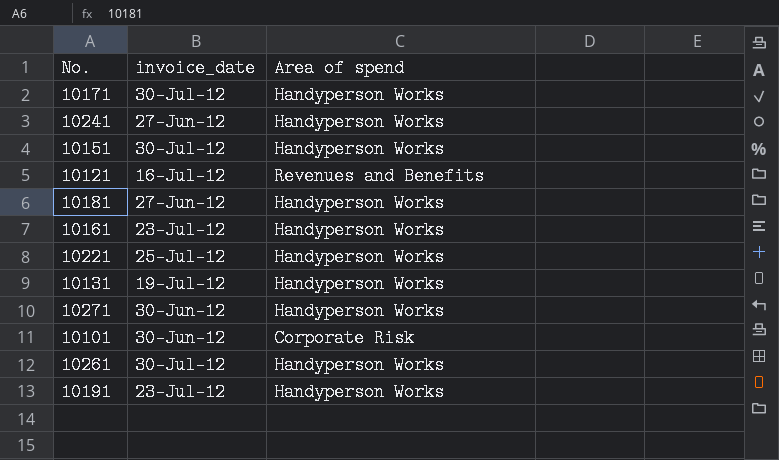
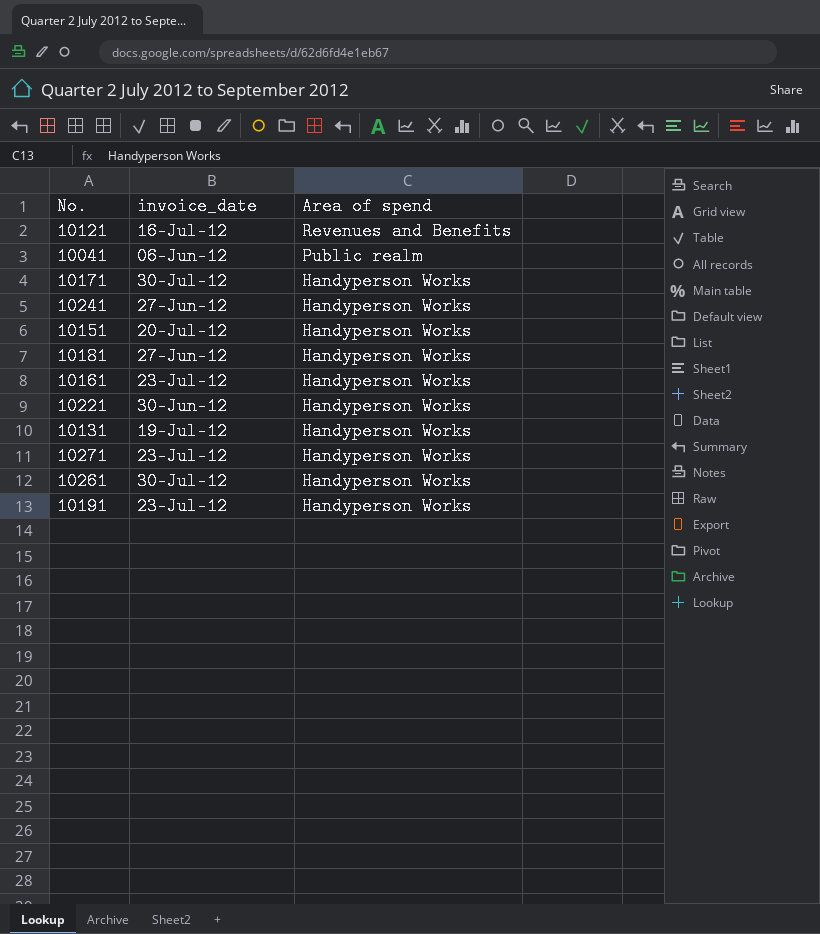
row order: none -> Area of spend descending
row 10101: 30-Jun-12 | Corporate Risk -> none
row 10041: none -> 06-Jun-12 | Public realm
10151 | invoice_date: 30-Jul-12 -> 20-Jul-12
10221 | invoice_date: 25-Jul-12 -> 30-Jun-12
10271 | invoice_date: 30-Jun-12 -> 23-Jul-12

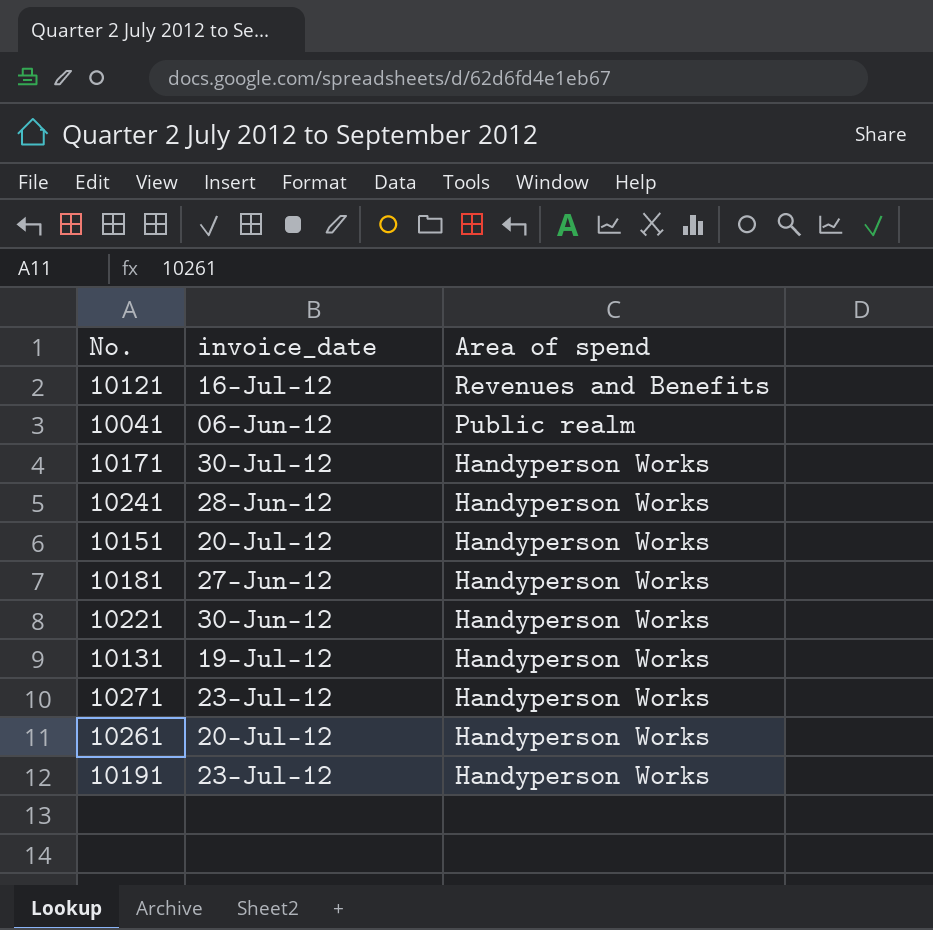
row 10161: 23-Jul-12 | Handyperson Works -> none
10241 | invoice_date: 27-Jun-12 -> 28-Jun-12
10261 | invoice_date: 30-Jul-12 -> 20-Jul-12

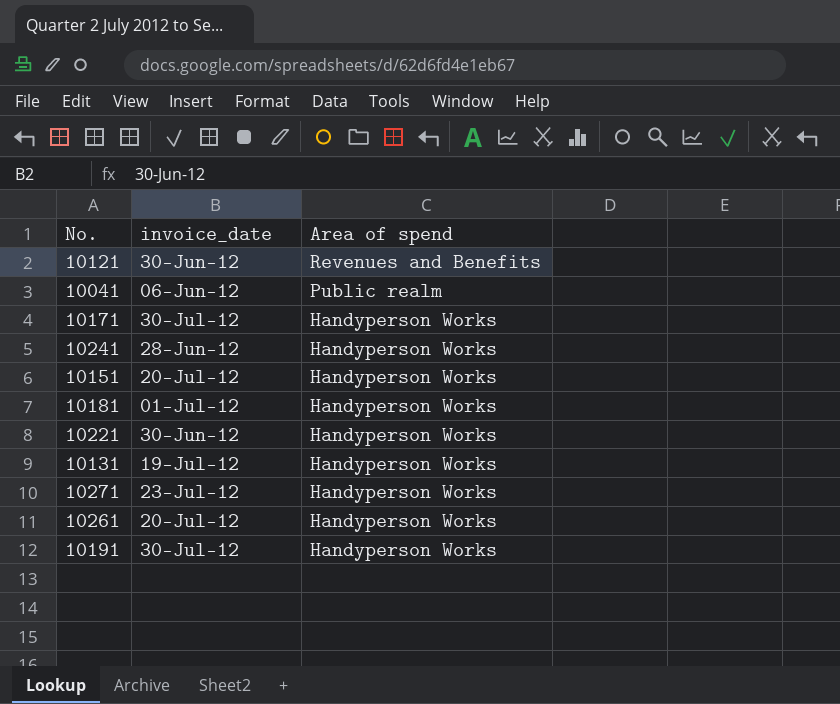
10121 | invoice_date: 16-Jul-12 -> 30-Jun-12
10181 | invoice_date: 27-Jun-12 -> 01-Jul-12
10191 | invoice_date: 23-Jul-12 -> 30-Jul-12

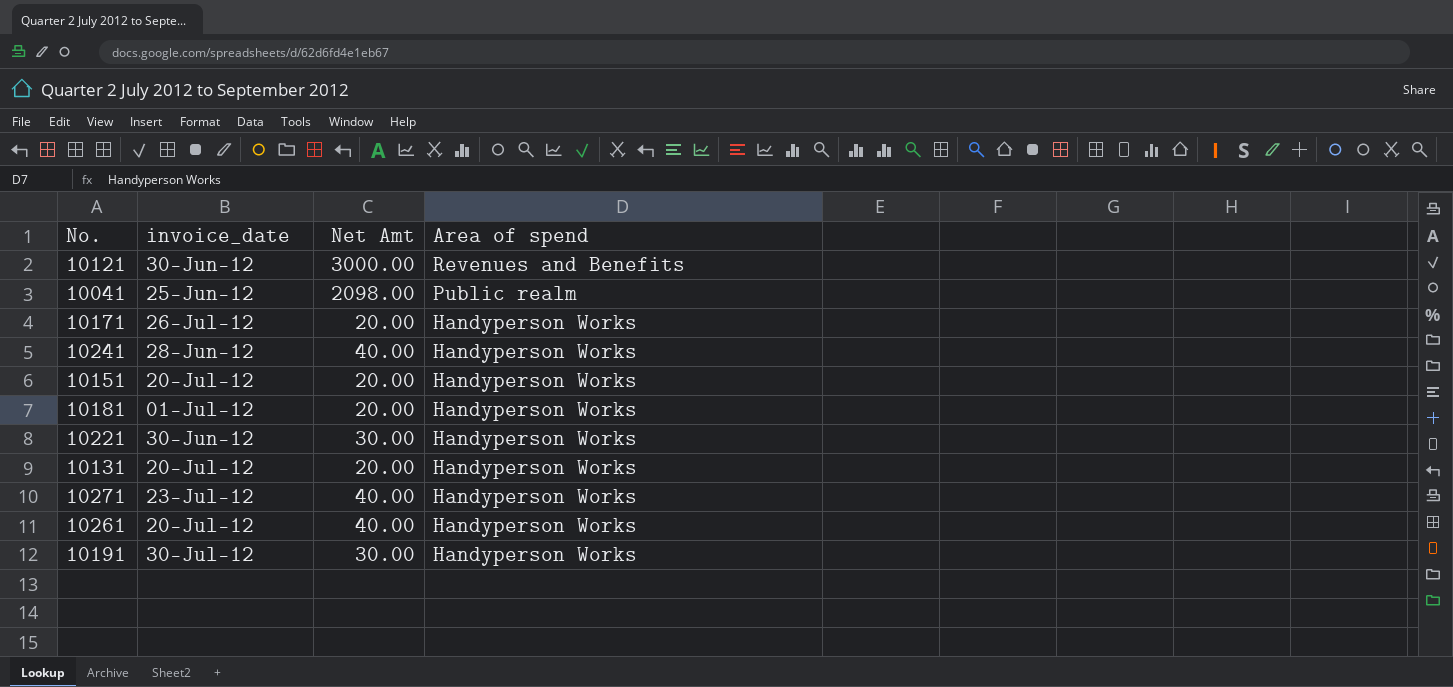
column Net Amt | position: none -> 3
10041 | invoice_date: 06-Jun-12 -> 25-Jun-12
10171 | invoice_date: 30-Jul-12 -> 26-Jul-12
10131 | invoice_date: 19-Jul-12 -> 20-Jul-12

